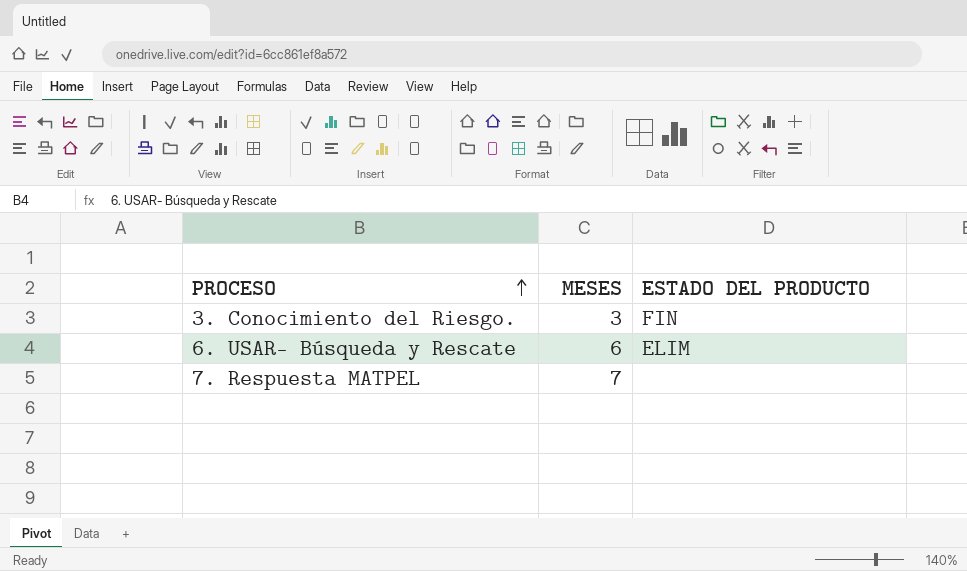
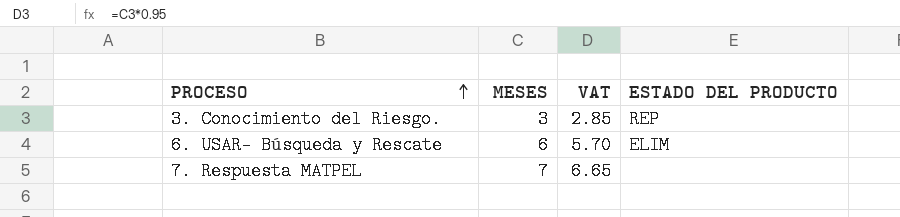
column VAT | formula: none -> [MESES] * 0.95
3. Conocimiento del Riesgo. | ESTADO DEL PRODUCTO: FIN -> REP

